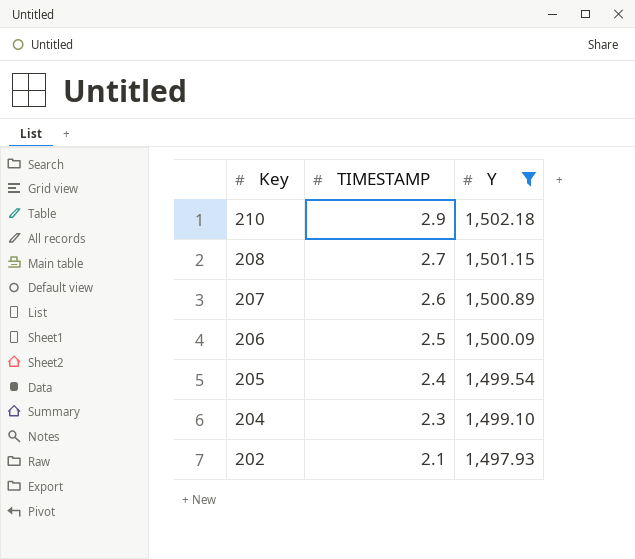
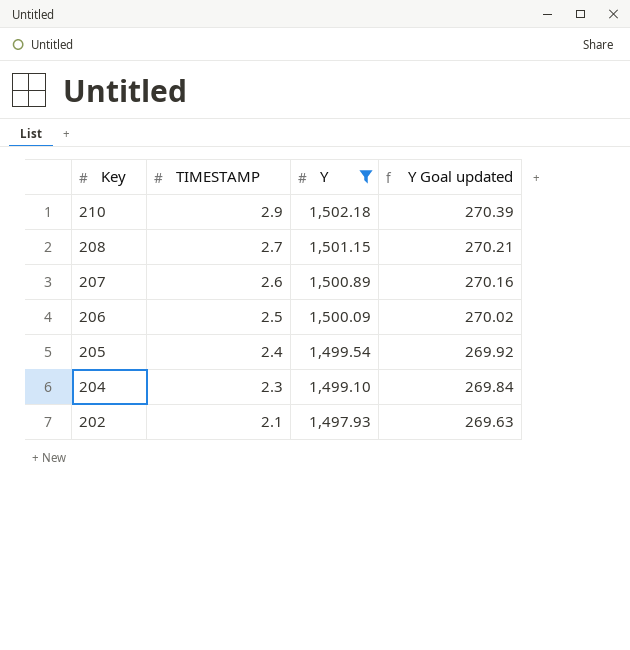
column Y Goal updated | formula: none -> [Y] * 0.18

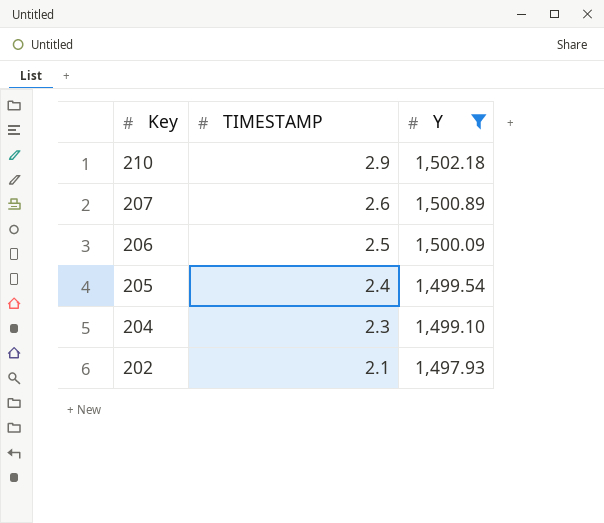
column Y Goal updated | formula: [Y] * 0.18 -> none
row 208: 2.7 | 1,501.15 | 270.21 -> none

